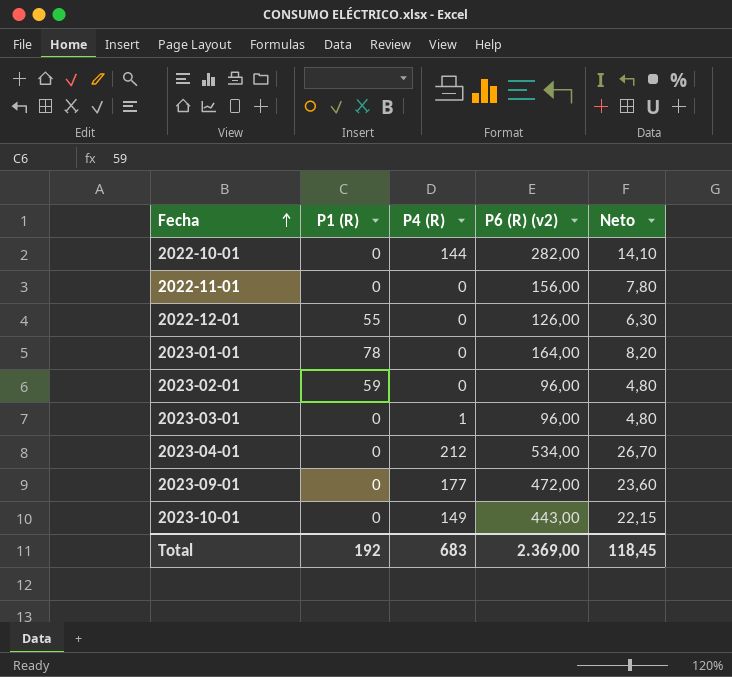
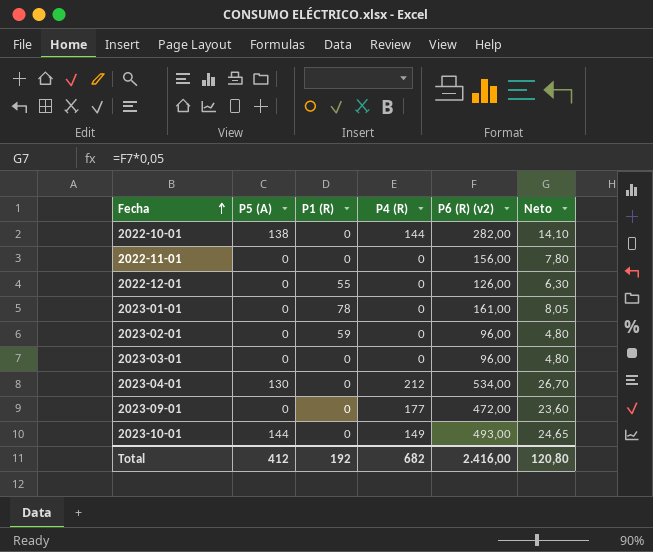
column P5 (A) | position: none -> 2
2023-01-01 | P6 (R) (v2): 164,00 -> 161,00
2023-01-01 | Neto: 8,20 -> 8,05
2023-03-01 | P4 (R): 1 -> 0
2023-10-01 | P6 (R) (v2): 443,00 -> 493,00
2023-10-01 | Neto: 22,15 -> 24,65
Total | P4 (R): 683 -> 682
Total | P6 (R) (v2): 2.369,00 -> 2.416,00
Total | Neto: 118,45 -> 120,80

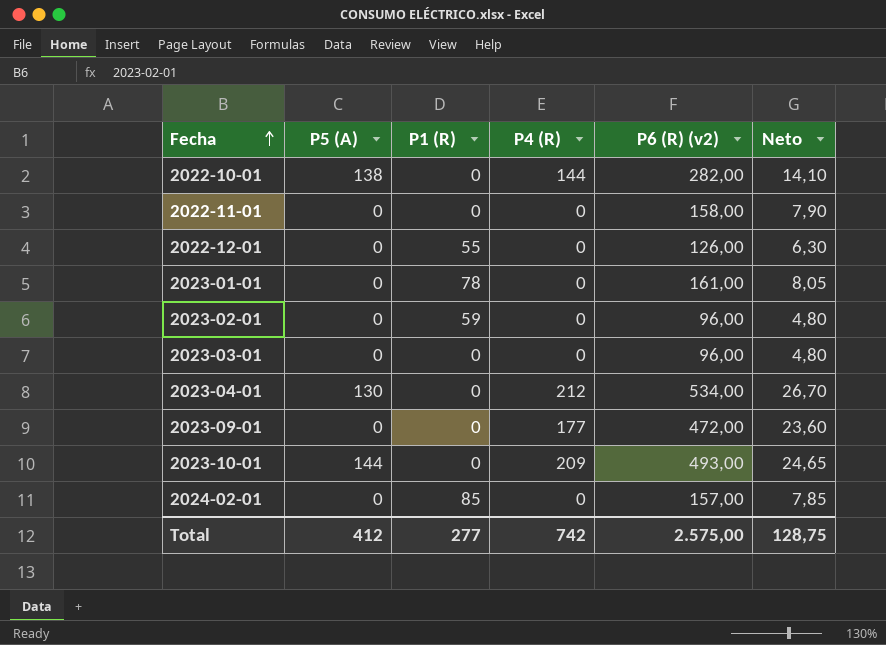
2022-11-01 | P6 (R) (v2): 156,00 -> 158,00
2022-11-01 | Neto: 7,80 -> 7,90
2023-10-01 | P4 (R): 149 -> 209
row 2024-02-01: none -> 0 | 85 | 0 | 157,00 | 7,85
Total | P1 (R): 192 -> 277
Total | P4 (R): 682 -> 742
Total | P6 (R) (v2): 2.416,00 -> 2.575,00
Total | Neto: 120,80 -> 128,75

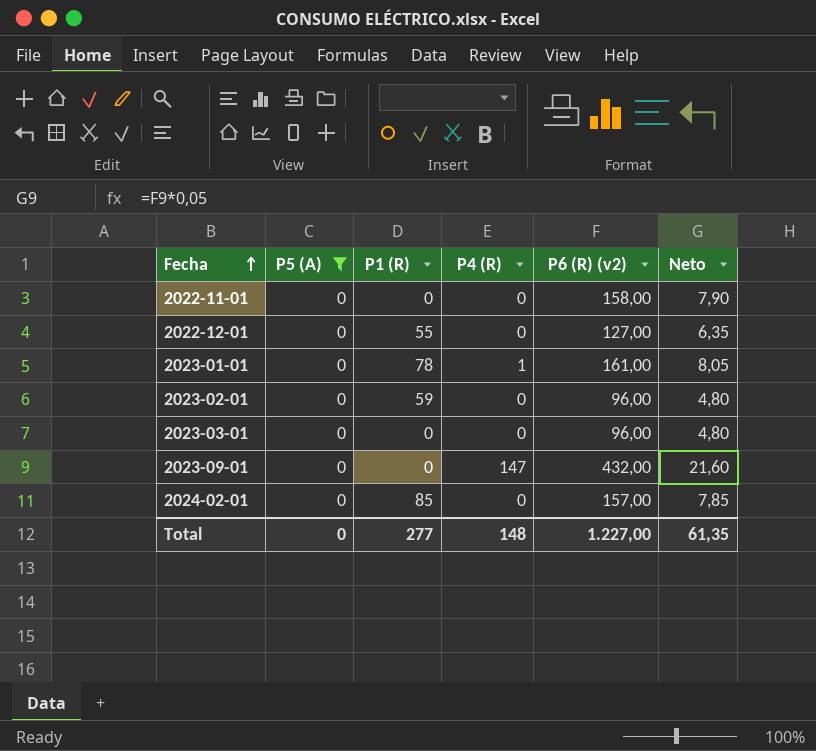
filter: none -> P5 (A) = 0
2022-12-01 | P6 (R) (v2): 126,00 -> 127,00
2022-12-01 | Neto: 6,30 -> 6,35
2023-01-01 | P4 (R): 0 -> 1
2023-09-01 | P4 (R): 177 -> 147
2023-09-01 | P6 (R) (v2): 472,00 -> 432,00
2023-09-01 | Neto: 23,60 -> 21,60
Total | P5 (A): 412 -> 0
Total | P4 (R): 742 -> 148
Total | P6 (R) (v2): 2.575,00 -> 1.227,00
Total | Neto: 128,75 -> 61,35

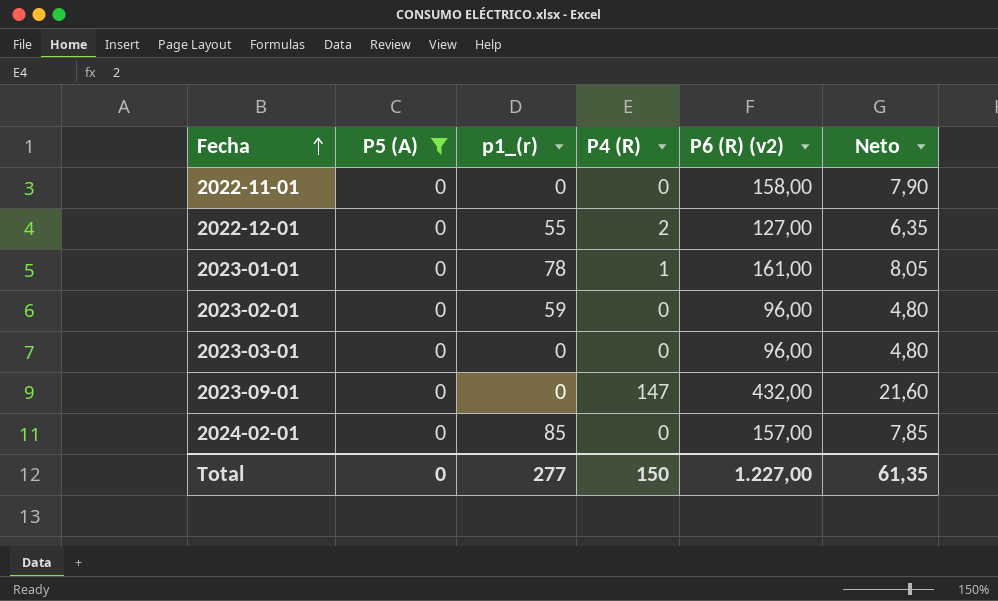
column name: P1 (R) -> p1_(r)
2022-12-01 | P4 (R): 0 -> 2
Total | P4 (R): 148 -> 150

